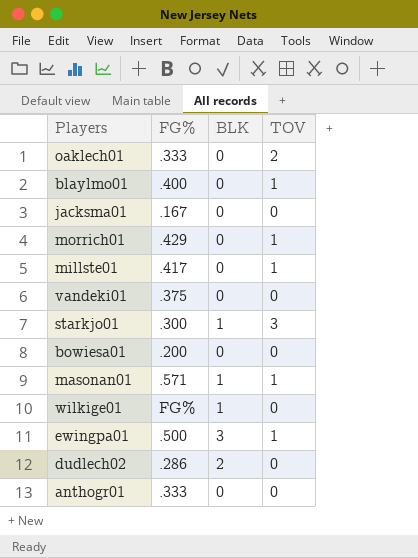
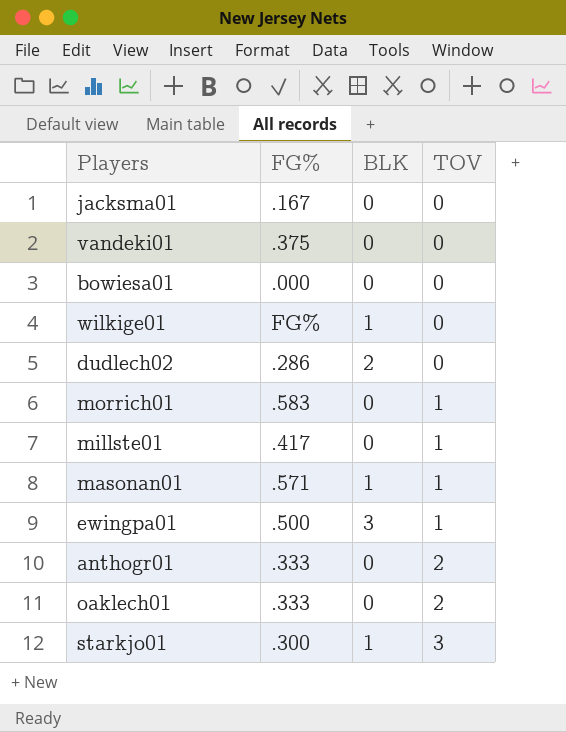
row order: none -> TOV ascending
row blaylmo01: .400 | 0 | 1 -> none
bowiesa01 | FG%: .200 -> .000
morrich01 | FG%: .429 -> .583
anthogr01 | TOV: 0 -> 2

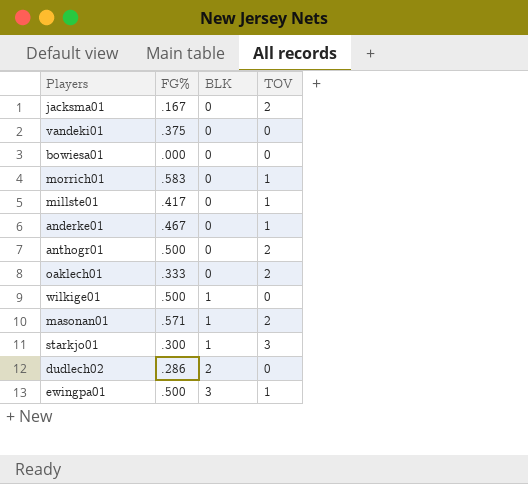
row order: TOV ascending -> BLK ascending
jacksma01 | TOV: 0 -> 2
row anderke01: none -> .467 | 0 | 1
anthogr01 | FG%: .333 -> .500
wilkige01 | FG%: FG% -> .500
masonan01 | TOV: 1 -> 2

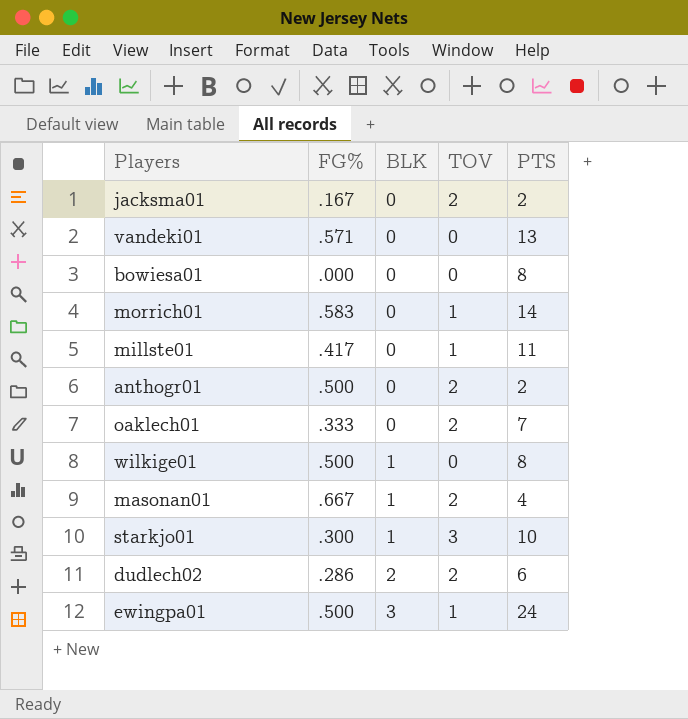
column PTS | position: none -> 5
row anderke01: .467 | 0 | 1 -> none
vandeki01 | FG%: .375 -> .571
masonan01 | FG%: .571 -> .667
dudlech02 | TOV: 0 -> 2

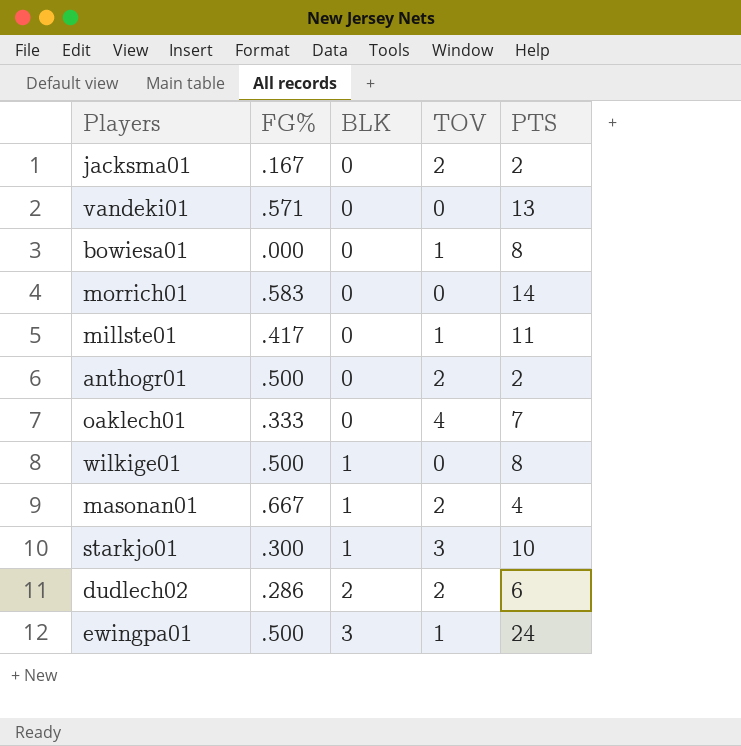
bowiesa01 | TOV: 0 -> 1
morrich01 | TOV: 1 -> 0
oaklech01 | TOV: 2 -> 4

